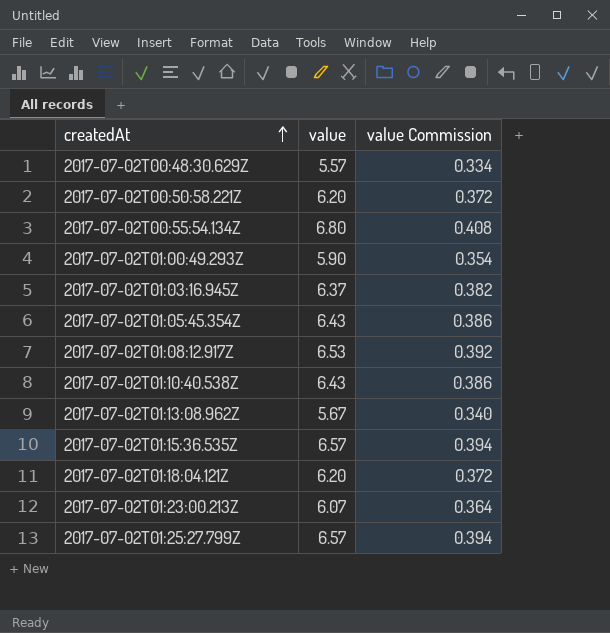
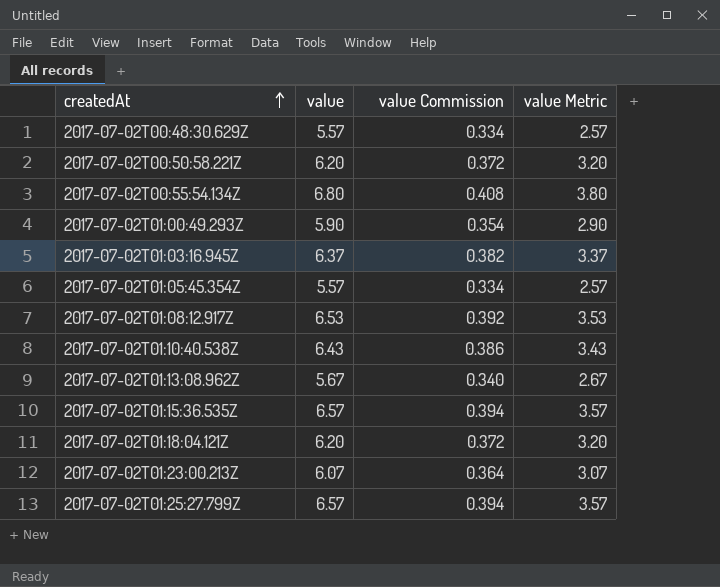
column value Metric | formula: none -> [value] - 3
2017-07-02T01:05:45.354Z | value: 6.43 -> 5.57
2017-07-02T01:05:45.354Z | value Commission: 0.386 -> 0.334

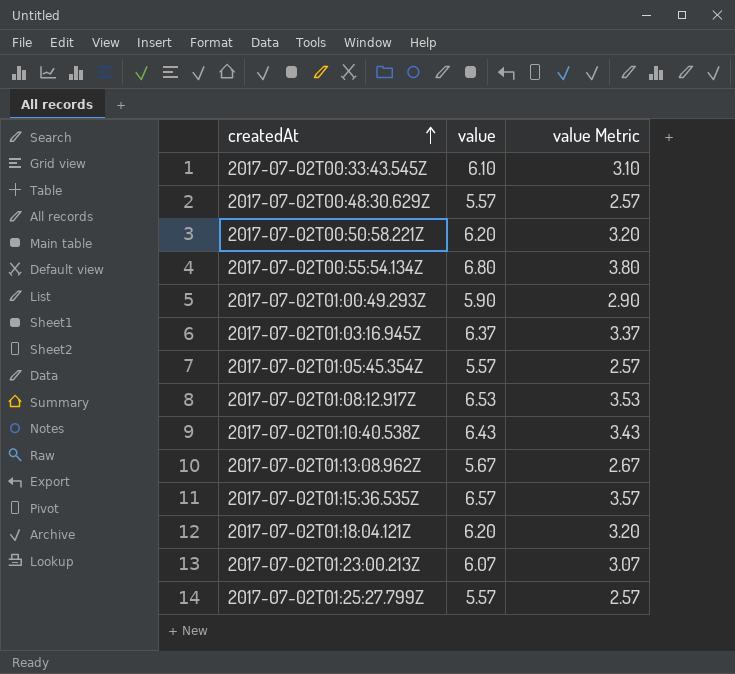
column value Commission | formula: [value] * 0.06 -> none
row 2017-07-02T00:33:43.545Z: none -> 6.10 | 3.10
2017-07-02T01:25:27.799Z | value: 6.57 -> 5.57
2017-07-02T01:25:27.799Z | value Metric: 3.57 -> 2.57

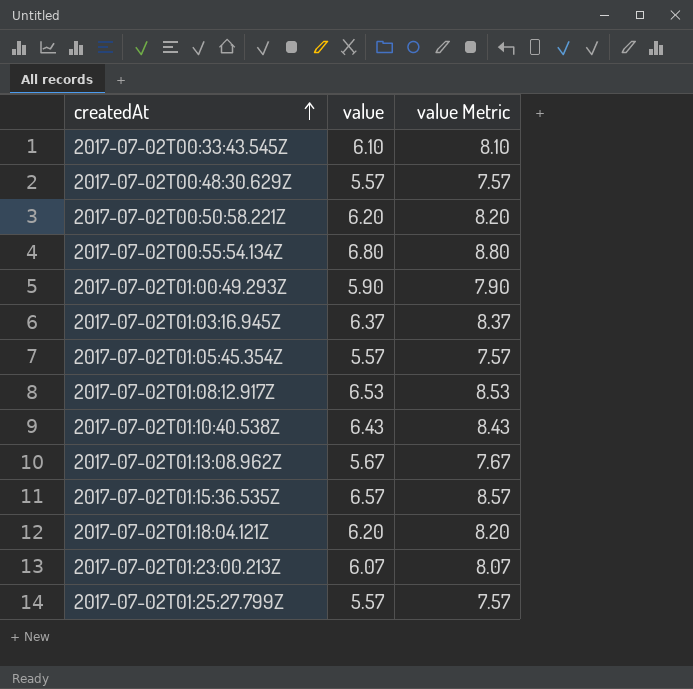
column value Metric | formula: [value] - 3 -> [value] + 2

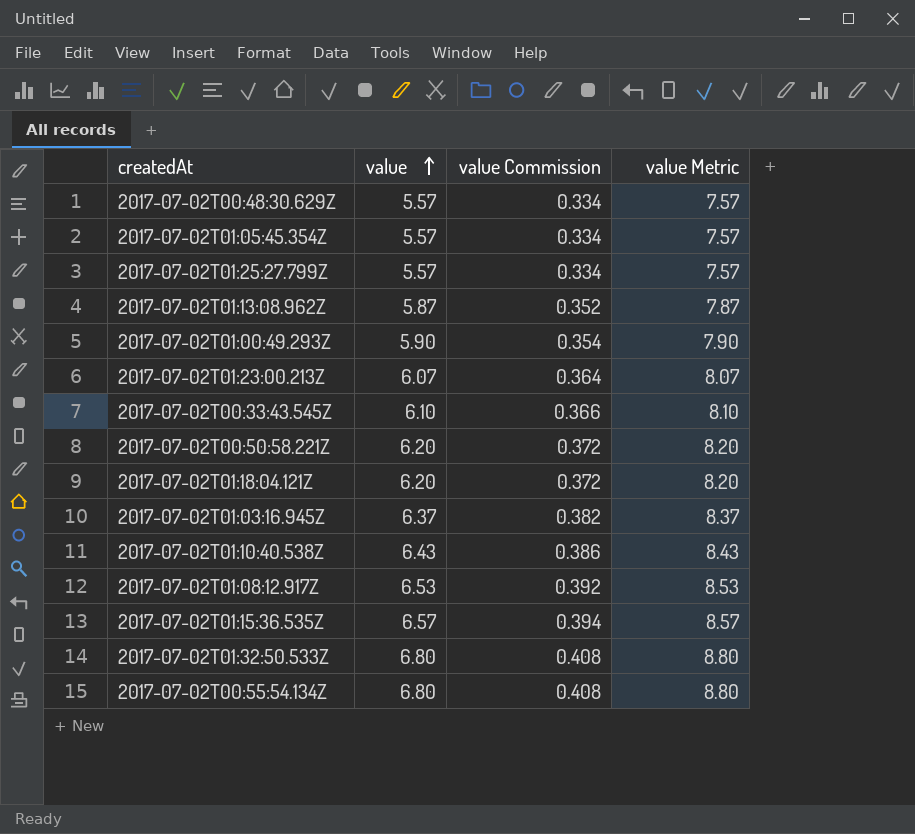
row order: createdAt ascending -> value ascending
column value Commission | formula: none -> [value] * 0.06
2017-07-02T01:13:08.962Z | value: 5.67 -> 5.87
2017-07-02T01:13:08.962Z | value Metric: 7.67 -> 7.87
row 2017-07-02T01:32:50.533Z: none -> 6.80 | 0.408 | 8.80

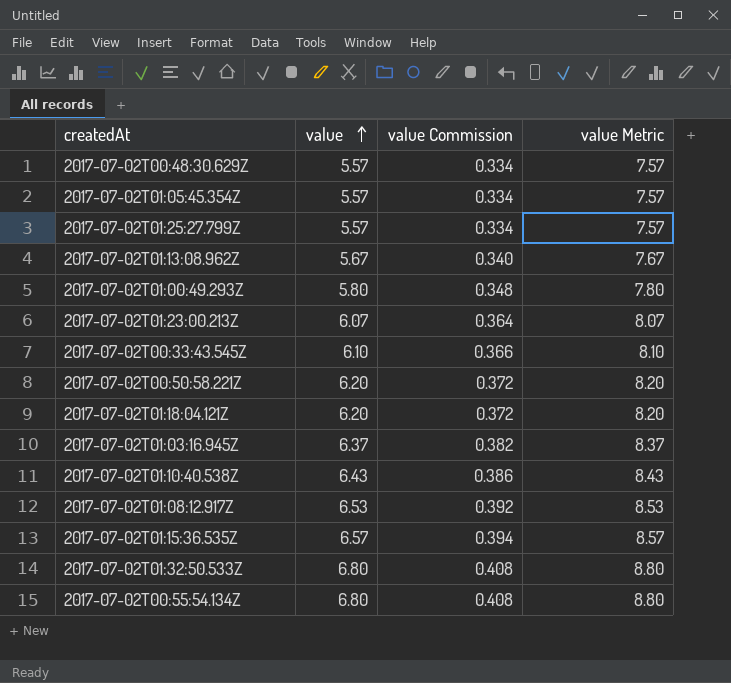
2017-07-02T01:13:08.962Z | value: 5.87 -> 5.67
2017-07-02T01:13:08.962Z | value Commission: 0.352 -> 0.340
2017-07-02T01:13:08.962Z | value Metric: 7.87 -> 7.67
2017-07-02T01:00:49.293Z | value: 5.90 -> 5.80
2017-07-02T01:00:49.293Z | value Commission: 0.354 -> 0.348
2017-07-02T01:00:49.293Z | value Metric: 7.90 -> 7.80

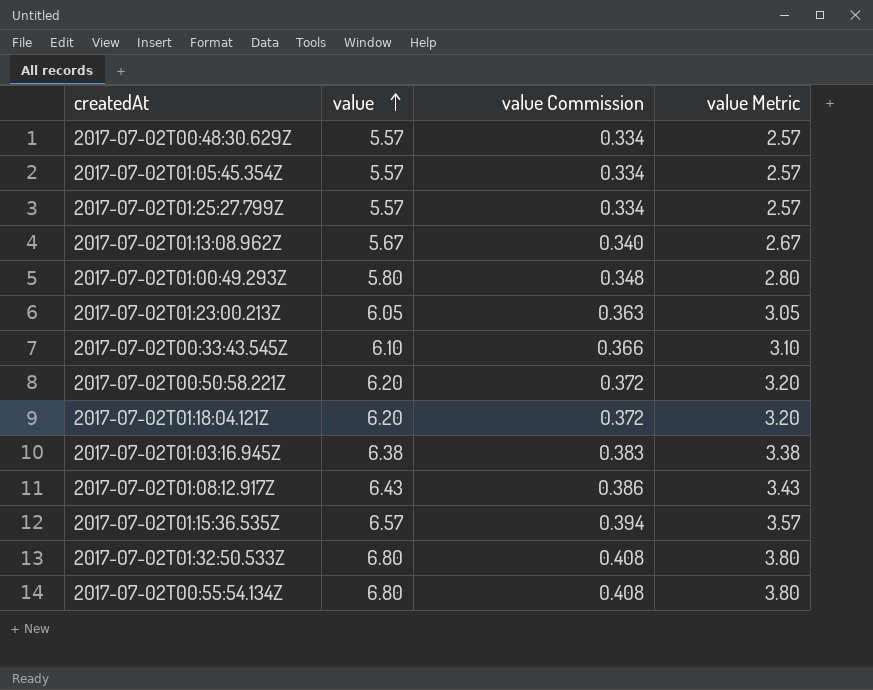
column value Metric | formula: [value] + 2 -> [value] - 3
row 2017-07-02T01:10:40.538Z: 6.43 | 0.386 | 8.43 -> none
2017-07-02T01:23:00.213Z | value: 6.07 -> 6.05
2017-07-02T01:23:00.213Z | value Commission: 0.364 -> 0.363
2017-07-02T01:03:16.945Z | value: 6.37 -> 6.38
2017-07-02T01:03:16.945Z | value Commission: 0.382 -> 0.383
2017-07-02T01:08:12.917Z | value: 6.53 -> 6.43
2017-07-02T01:08:12.917Z | value Commission: 0.392 -> 0.386

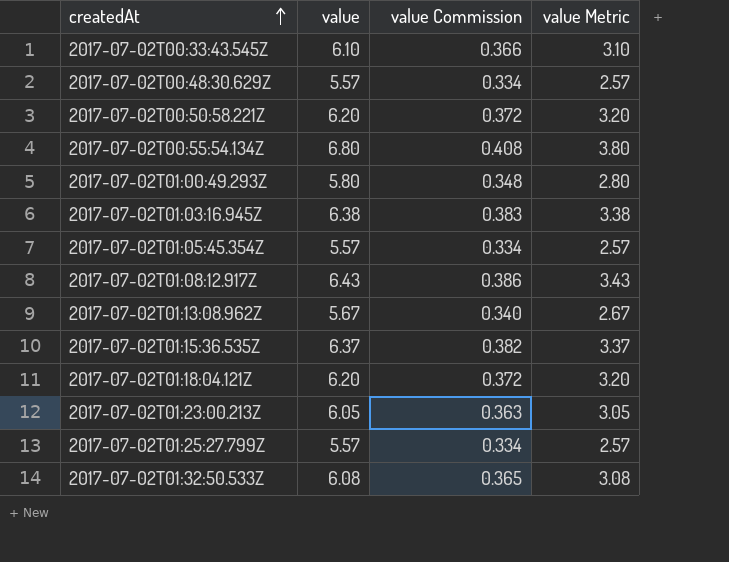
row order: value ascending -> createdAt ascending
2017-07-02T01:15:36.535Z | value: 6.57 -> 6.37
2017-07-02T01:15:36.535Z | value Commission: 0.394 -> 0.382
2017-07-02T01:15:36.535Z | value Metric: 3.57 -> 3.37
2017-07-02T01:32:50.533Z | value: 6.80 -> 6.08
2017-07-02T01:32:50.533Z | value Commission: 0.408 -> 0.365
2017-07-02T01:32:50.533Z | value Metric: 3.80 -> 3.08

